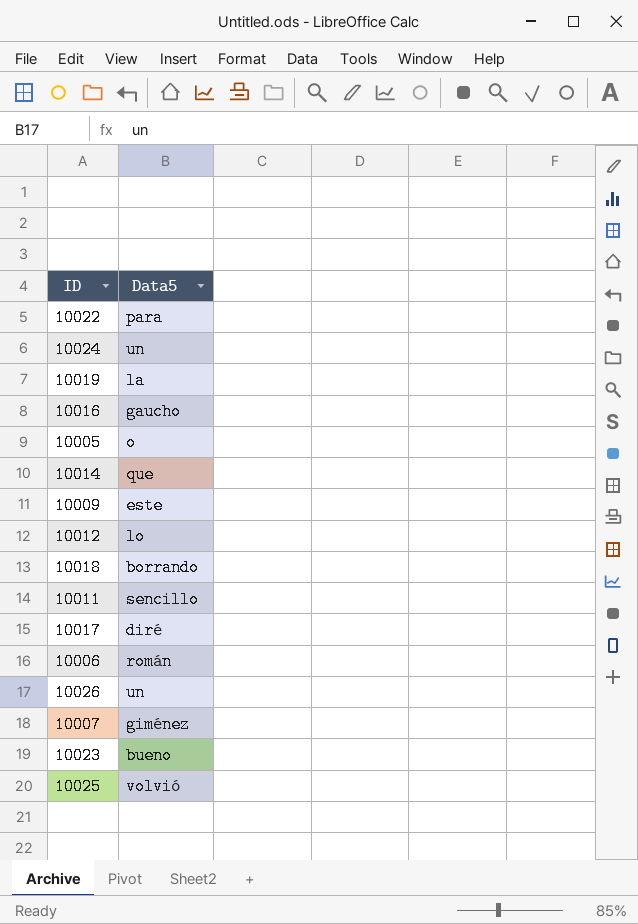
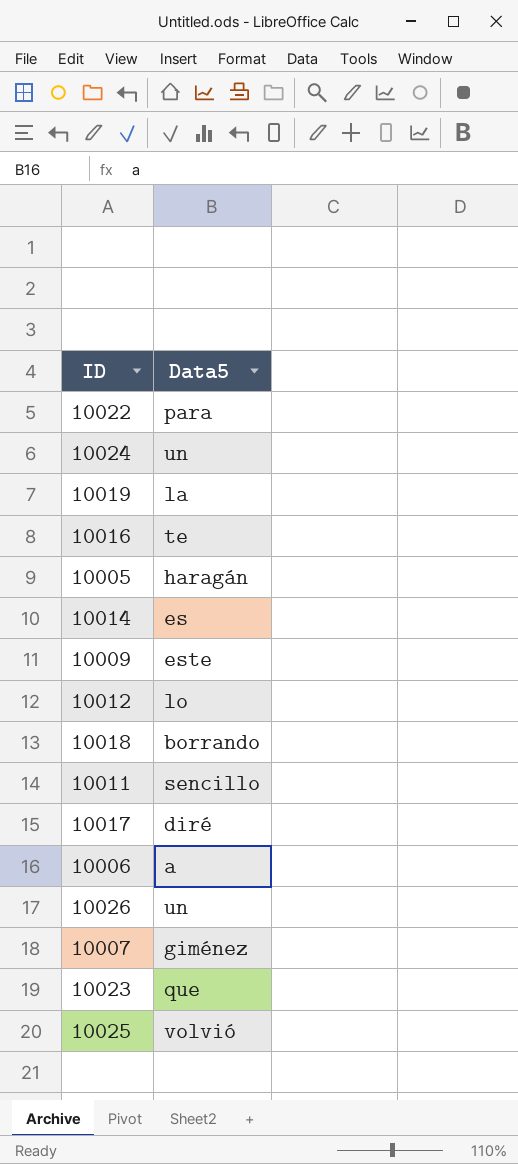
10016 | Data5: gaucho -> te
10005 | Data5: o -> haragán
10014 | Data5: que -> es
10006 | Data5: román -> a
10023 | Data5: bueno -> que

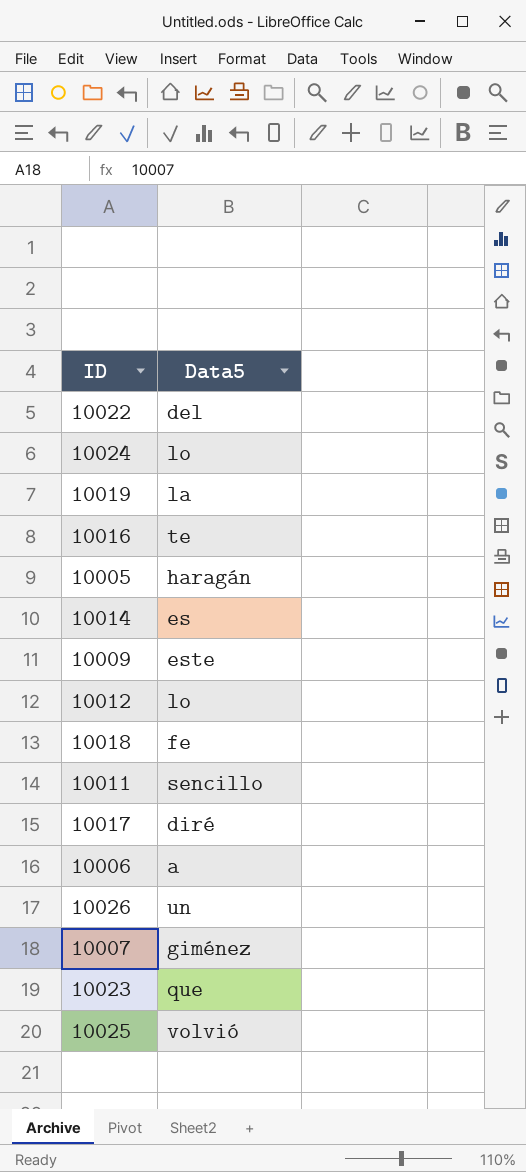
10022 | Data5: para -> del
10024 | Data5: un -> lo
10018 | Data5: borrando -> fe

